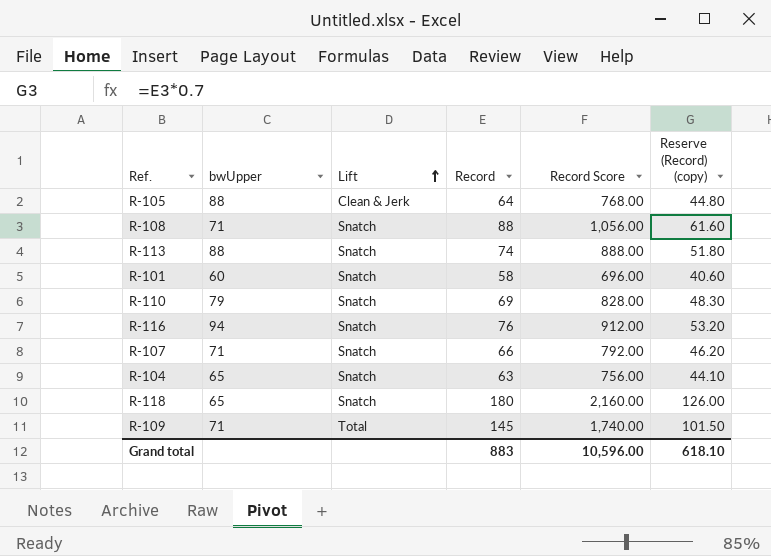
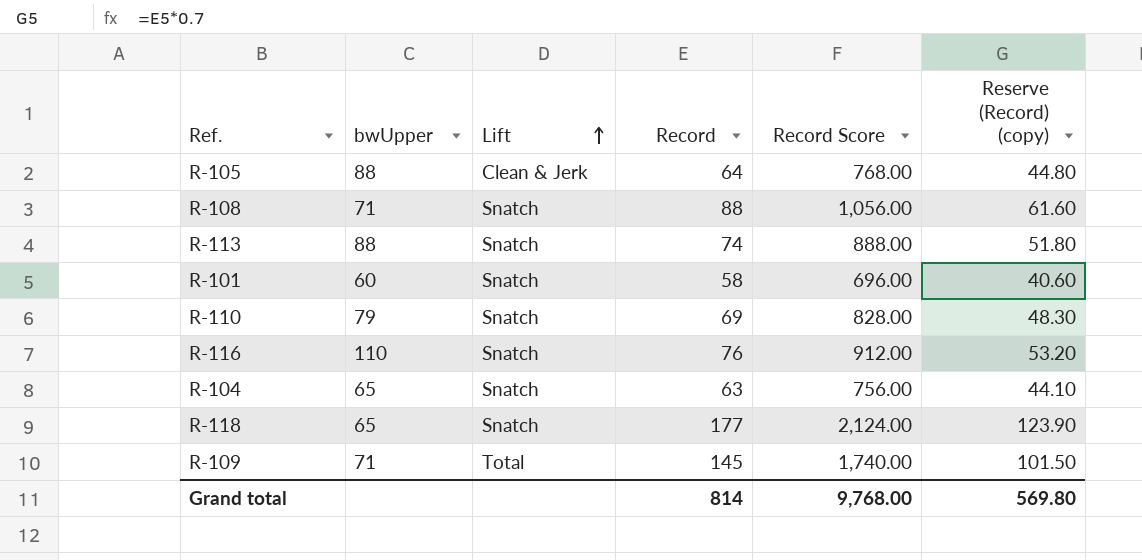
row R-107: 71 | Snatch | 66 | 792.00 | 46.20 -> none
R-116 | bwUpper: 94 -> 110
R-118 | Record: 180 -> 177
R-118 | Record Score: 2,160.00 -> 2,124.00
R-118 | Reserve (Record) (copy): 126.00 -> 123.90
Grand total | Record: 883 -> 814
Grand total | Record Score: 10,596.00 -> 9,768.00
Grand total | Reserve (Record) (copy): 618.10 -> 569.80

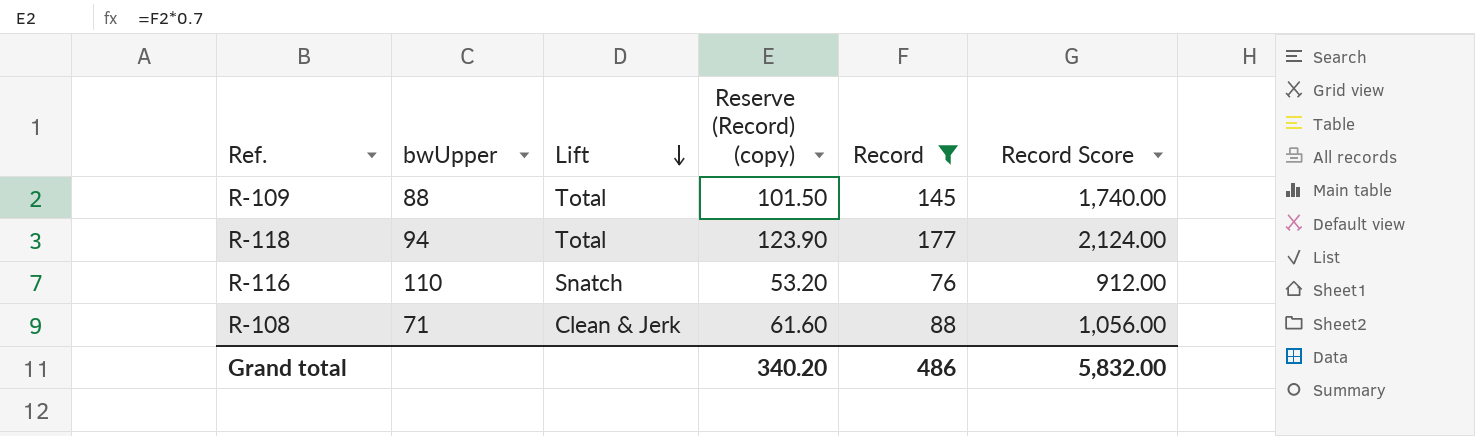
filter: none -> Record >= 76
row order: Lift ascending -> Lift descending
column Reserve (Record) (copy) | position: 6 -> 4
R-109 | bwUpper: 71 -> 88
R-118 | bwUpper: 65 -> 94
R-118 | Lift: Snatch -> Total
R-108 | Lift: Snatch -> Clean & Jerk
Grand total | Reserve (Record) (copy): 569.80 -> 340.20
Grand total | Record: 814 -> 486
Grand total | Record Score: 9,768.00 -> 5,832.00

